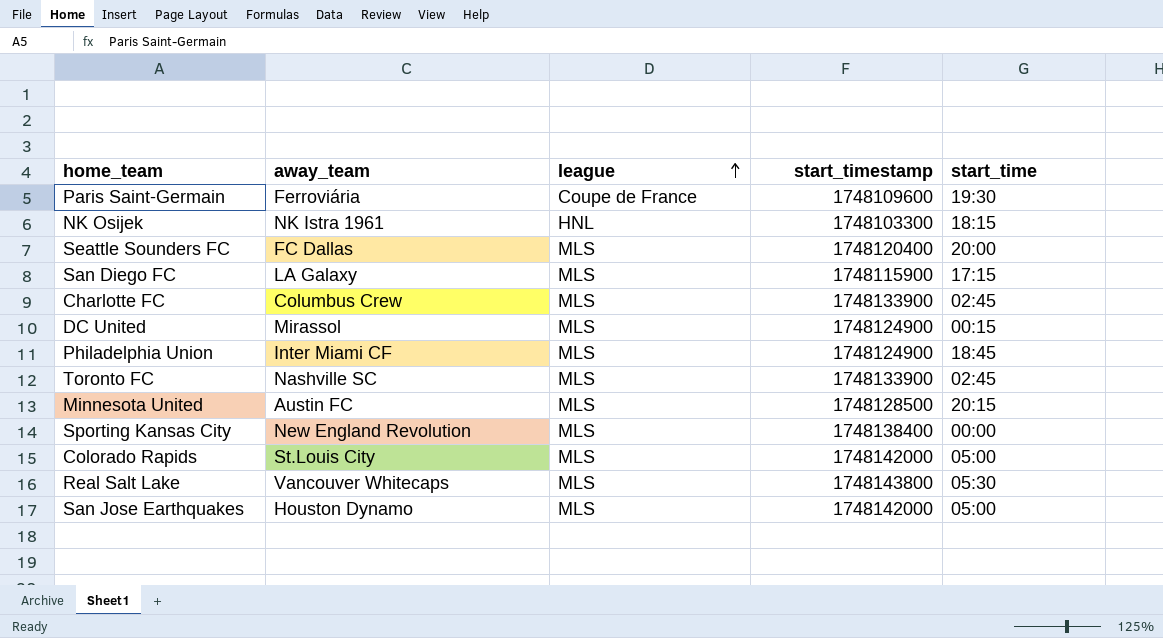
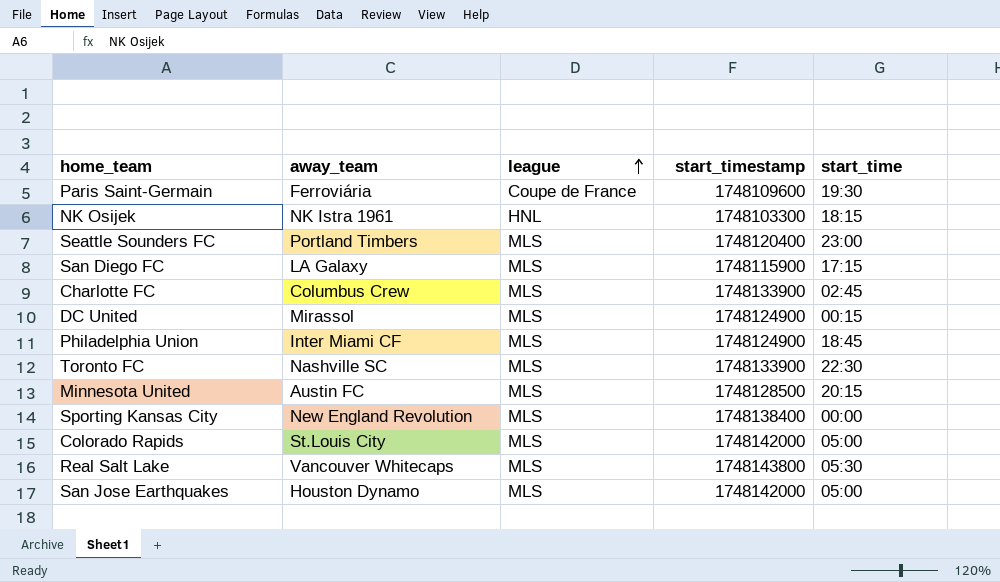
Seattle Sounders FC | away_team: FC Dallas -> Portland Timbers
Seattle Sounders FC | start_time: 20:00 -> 23:00
Toronto FC | start_time: 02:45 -> 22:30

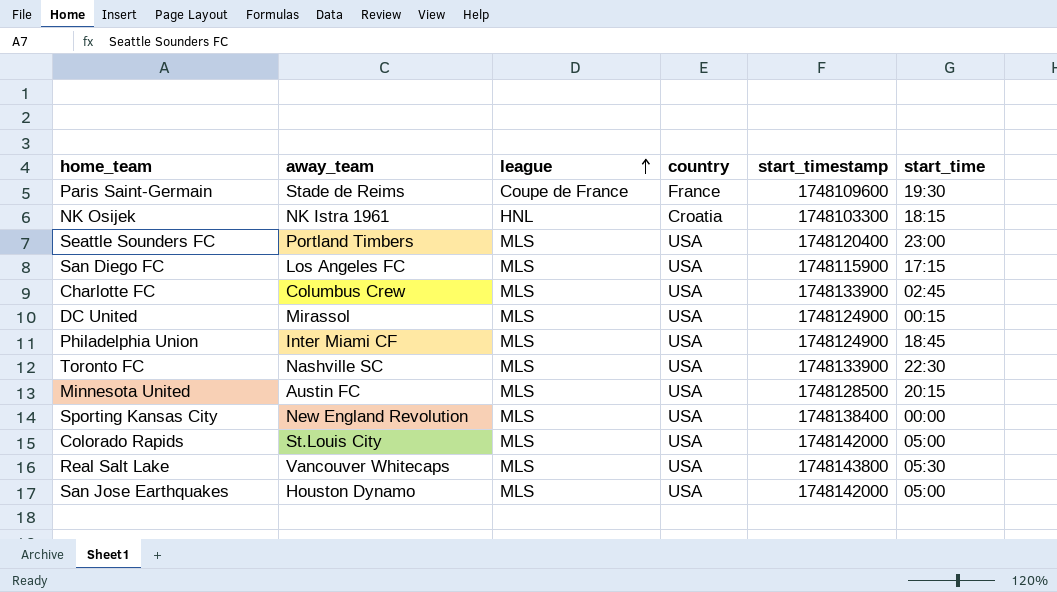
column country | position: none -> 4
Paris Saint-Germain | away_team: Ferroviária -> Stade de Reims
San Diego FC | away_team: LA Galaxy -> Los Angeles FC

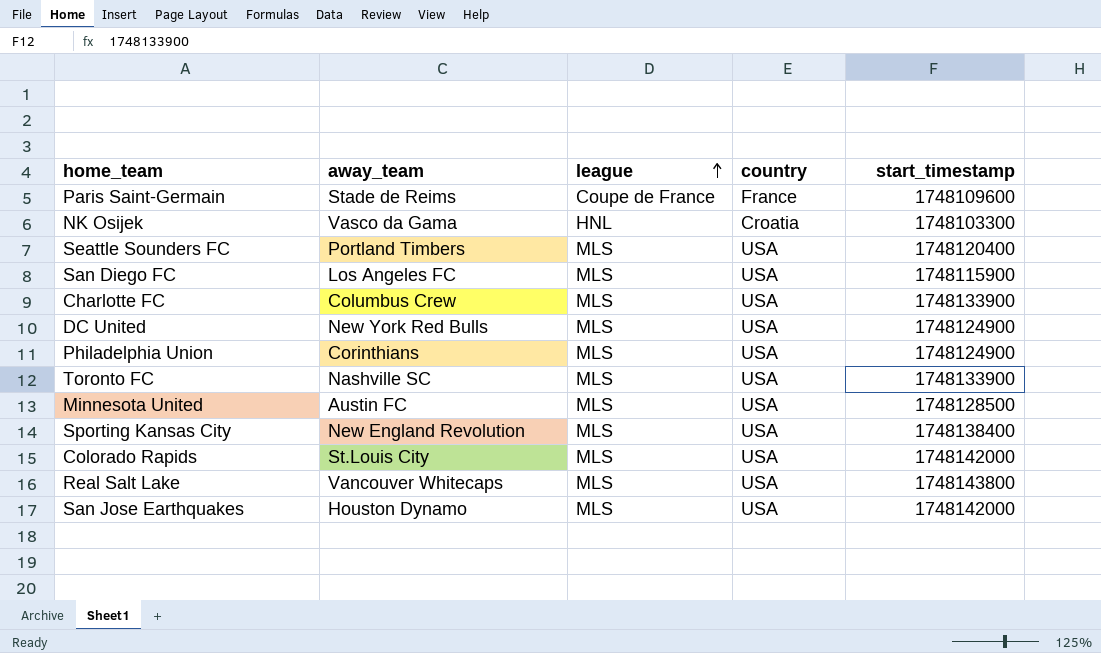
column start_time | position: 6 -> none
NK Osijek | away_team: NK Istra 1961 -> Vasco da Gama
DC United | away_team: Mirassol -> New York Red Bulls
Philadelphia Union | away_team: Inter Miami CF -> Corinthians

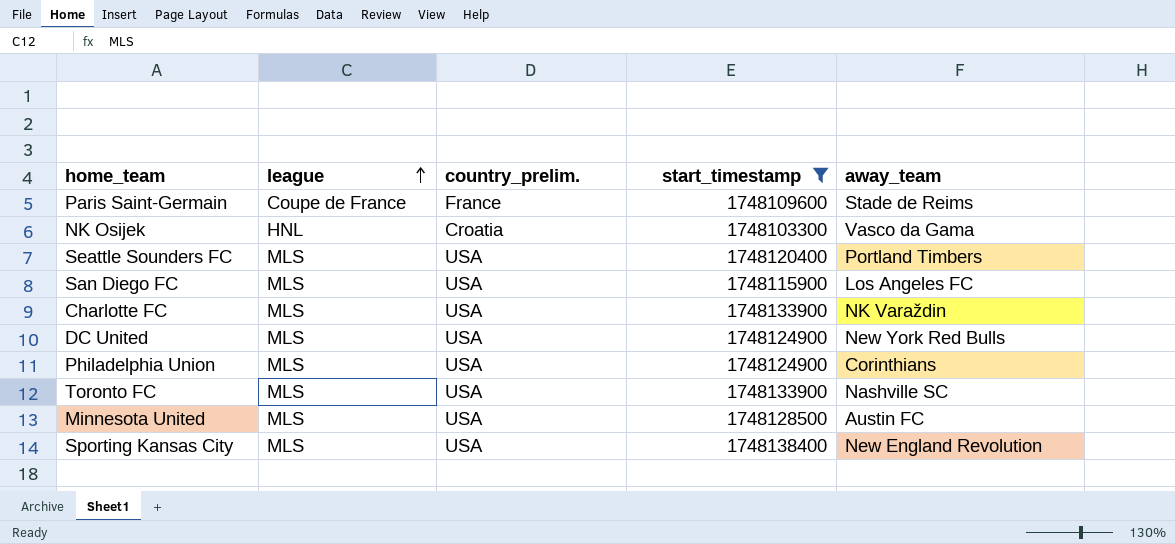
filter: none -> start_timestamp <= 1748138400
column name: country -> country_prelim.
column away_team | position: 2 -> 5
Charlotte FC | away_team: Columbus Crew -> NK Varaždin

